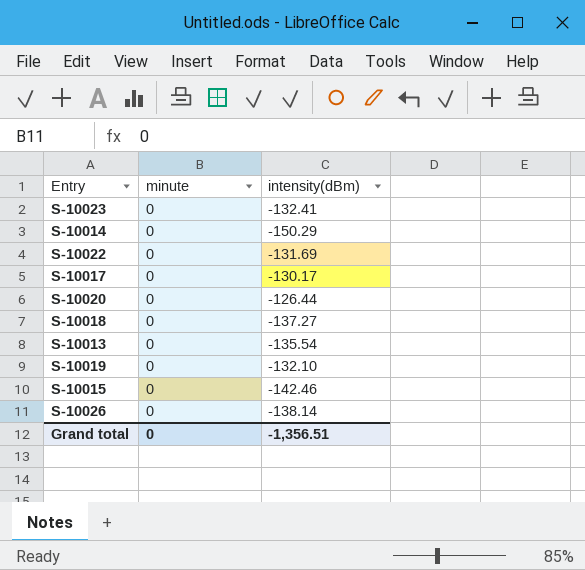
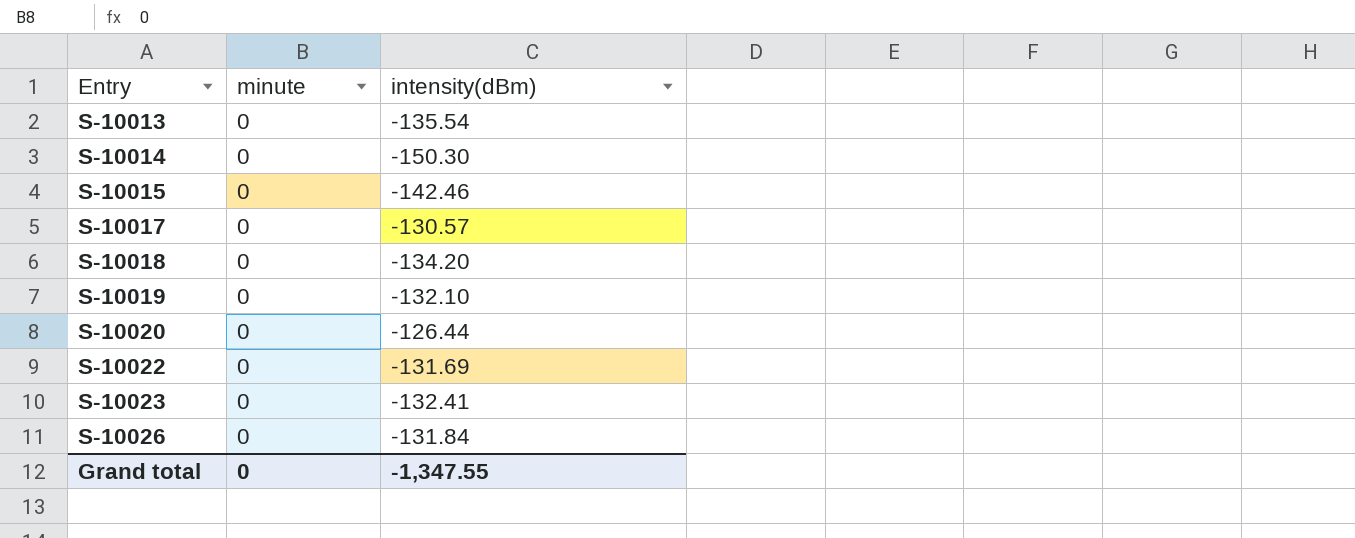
row order: none -> Entry ascending
S-10014 | intensity(dBm): -150.29 -> -150.30
S-10017 | intensity(dBm): -130.17 -> -130.57
S-10018 | intensity(dBm): -137.27 -> -134.20
S-10026 | intensity(dBm): -138.14 -> -131.84
Grand total | intensity(dBm): -1,356.51 -> -1,347.55

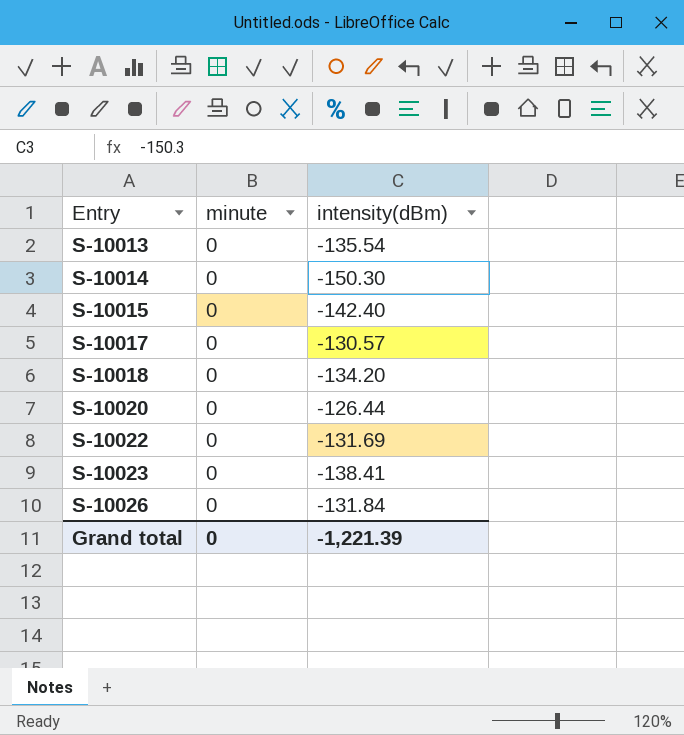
row S-10019: 0 | -132.10 -> none
S-10015 | intensity(dBm): -142.46 -> -142.40
S-10023 | intensity(dBm): -132.41 -> -138.41
Grand total | intensity(dBm): -1,347.55 -> -1,221.39

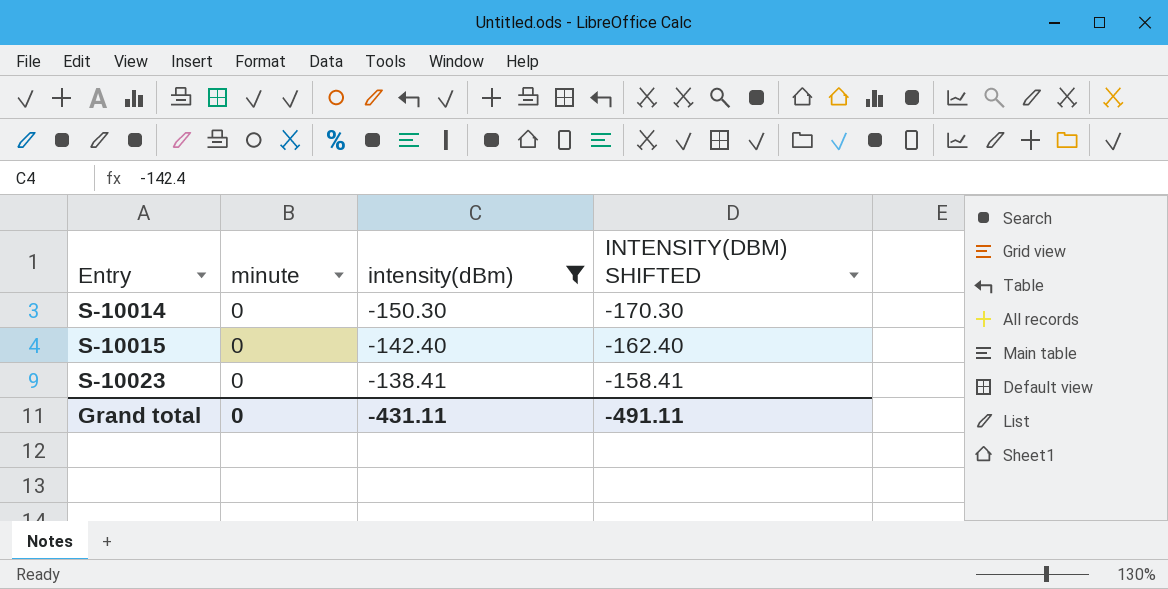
filter: none -> intensity(dBm) <= -138.41
column INTENSITY(DBM) SHIFTED | formula: none -> [intensity(dBm)] - 20
Grand total | intensity(dBm): -1,221.39 -> -431.11

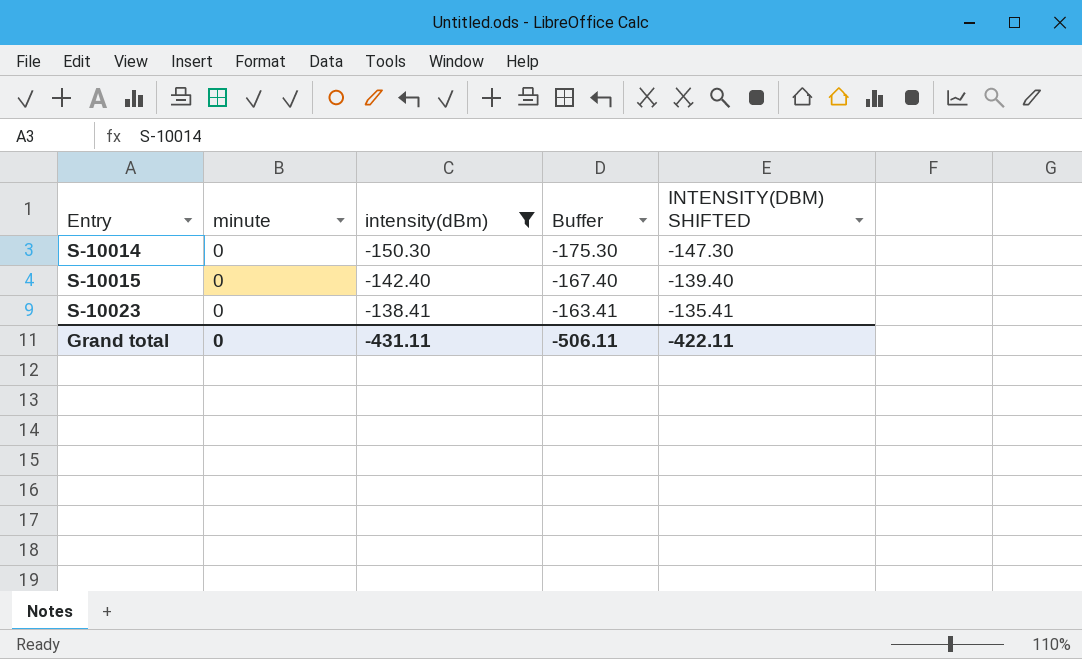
column Buffer | formula: none -> [intensity(dBm)] - 25
column INTENSITY(DBM) SHIFTED | formula: [intensity(dBm)] - 20 -> [intensity(dBm)] + 3
Grand total | INTENSITY(DBM) SHIFTED: -491.11 -> -422.11

